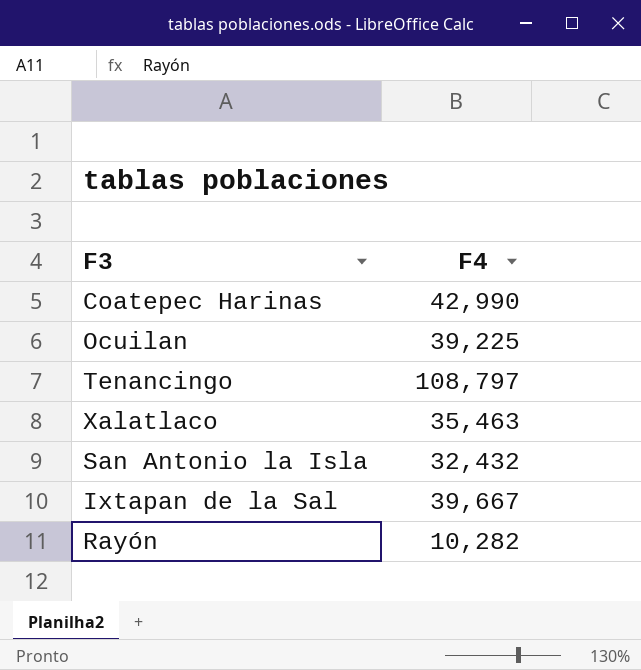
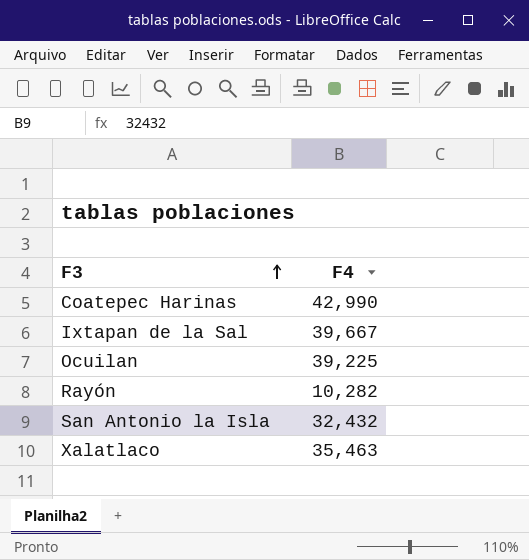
row order: none -> F3 ascending
row Tenancingo: 108,797 -> none

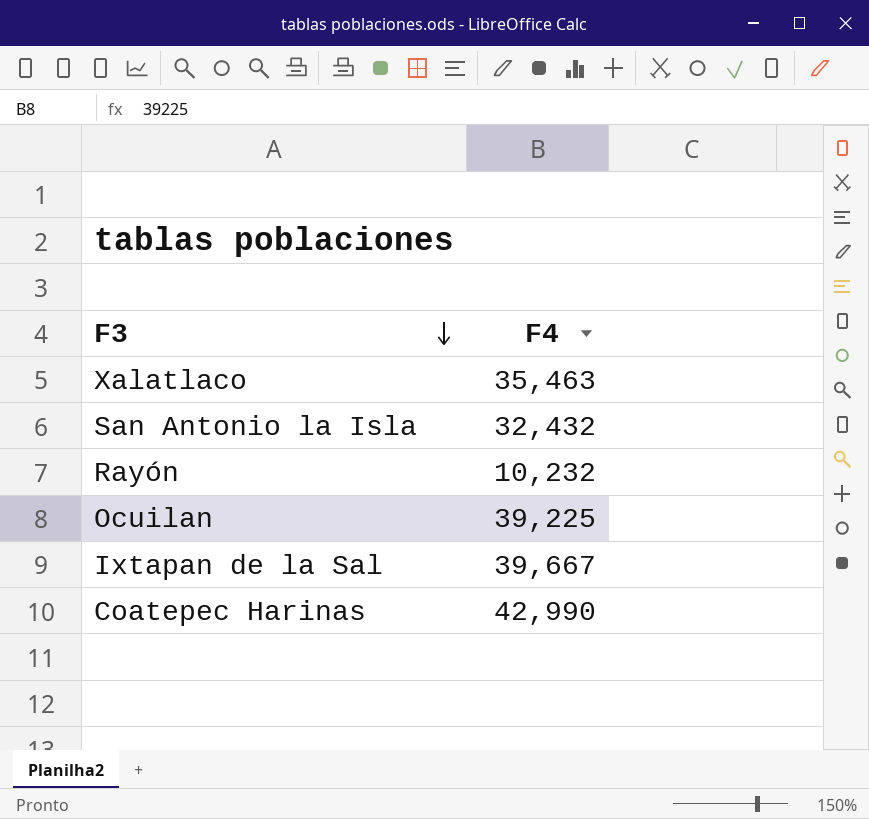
row order: F3 ascending -> F3 descending
Rayón | F4: 10,282 -> 10,232

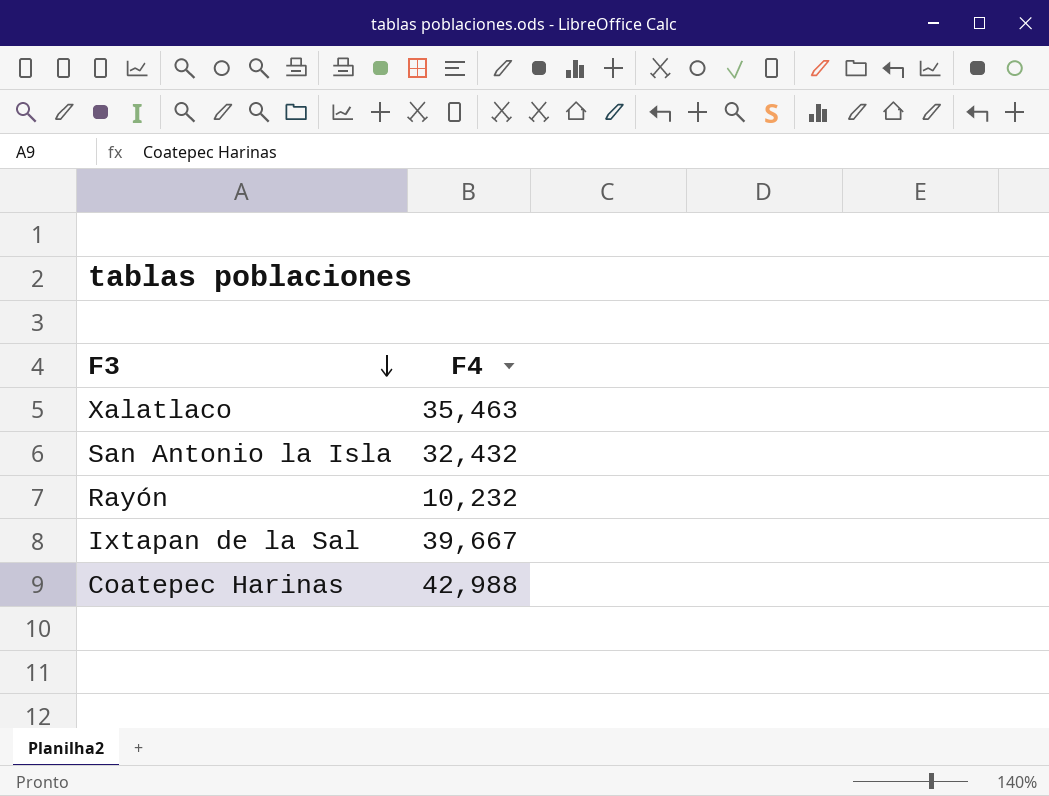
row Ocuilan: 39,225 -> none
Coatepec Harinas | F4: 42,990 -> 42,988

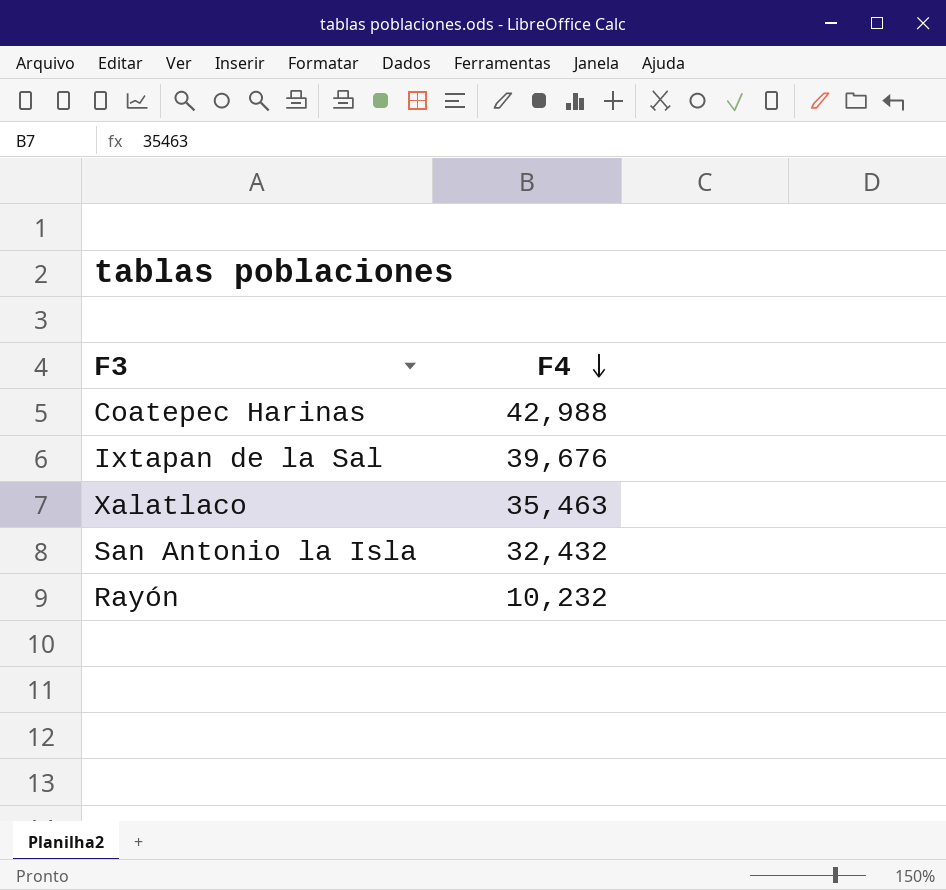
row order: F3 descending -> F4 descending
Ixtapan de la Sal | F4: 39,667 -> 39,676

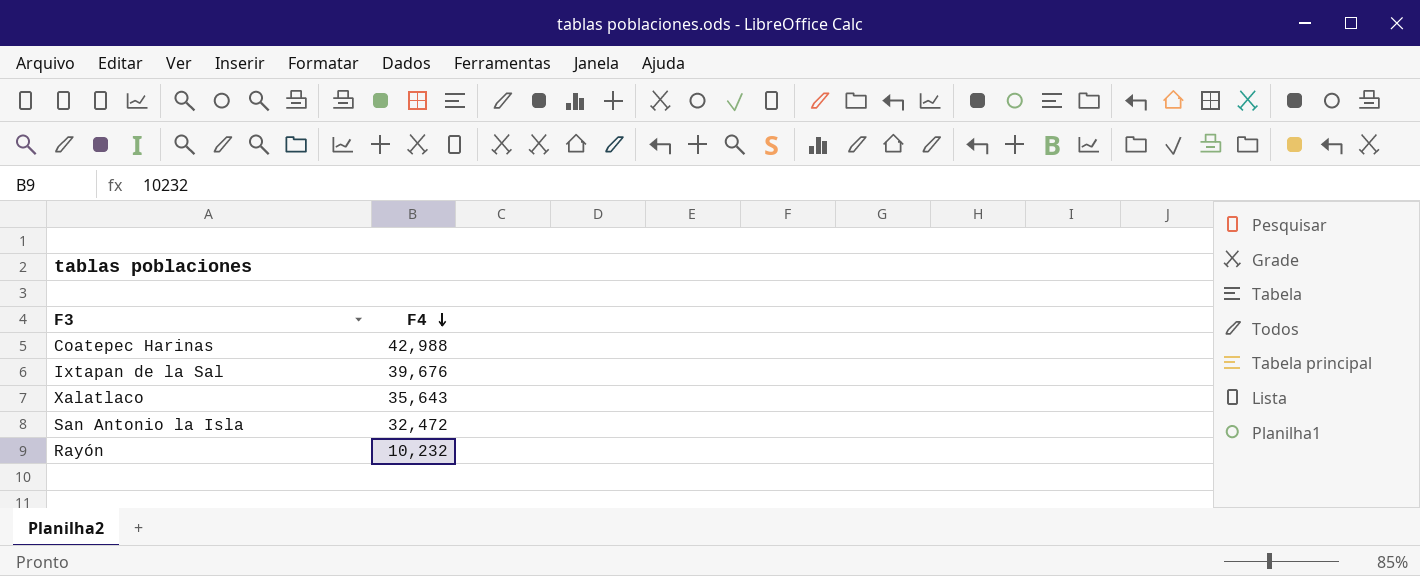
Xalatlaco | F4: 35,463 -> 35,643
San Antonio la Isla | F4: 32,432 -> 32,472

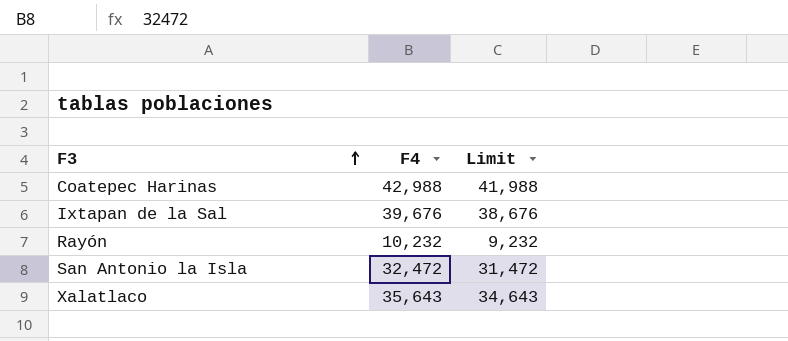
row order: F4 descending -> F3 ascending
column Limit | formula: none -> [F4] - 1000

